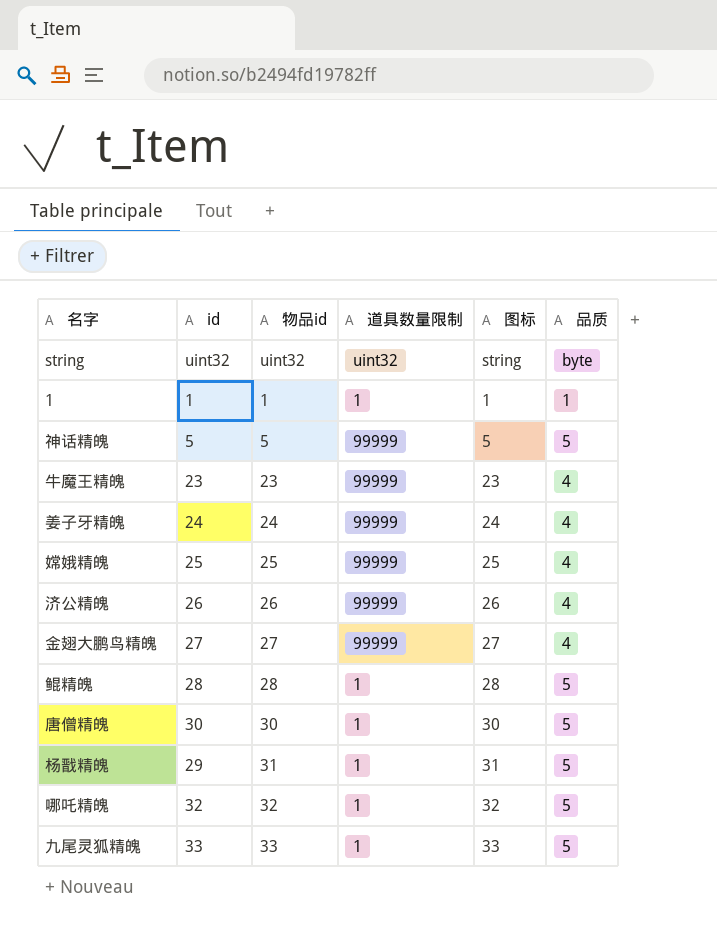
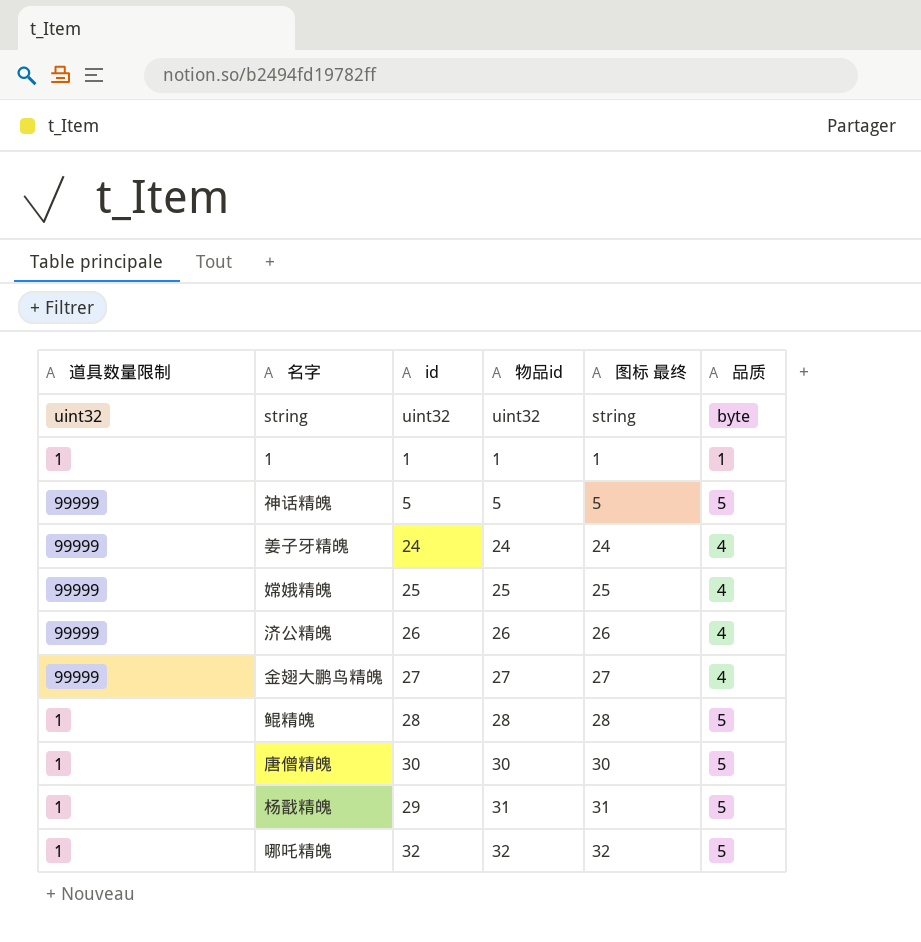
column 道具数量限制 | position: 4 -> 1
column name: 图标 -> 图标 最终
row 牛魔王精魄: 23 | 23 | 99999 | 23 | 4 -> none
row 九尾灵狐精魄: 33 | 33 | 1 | 33 | 5 -> none

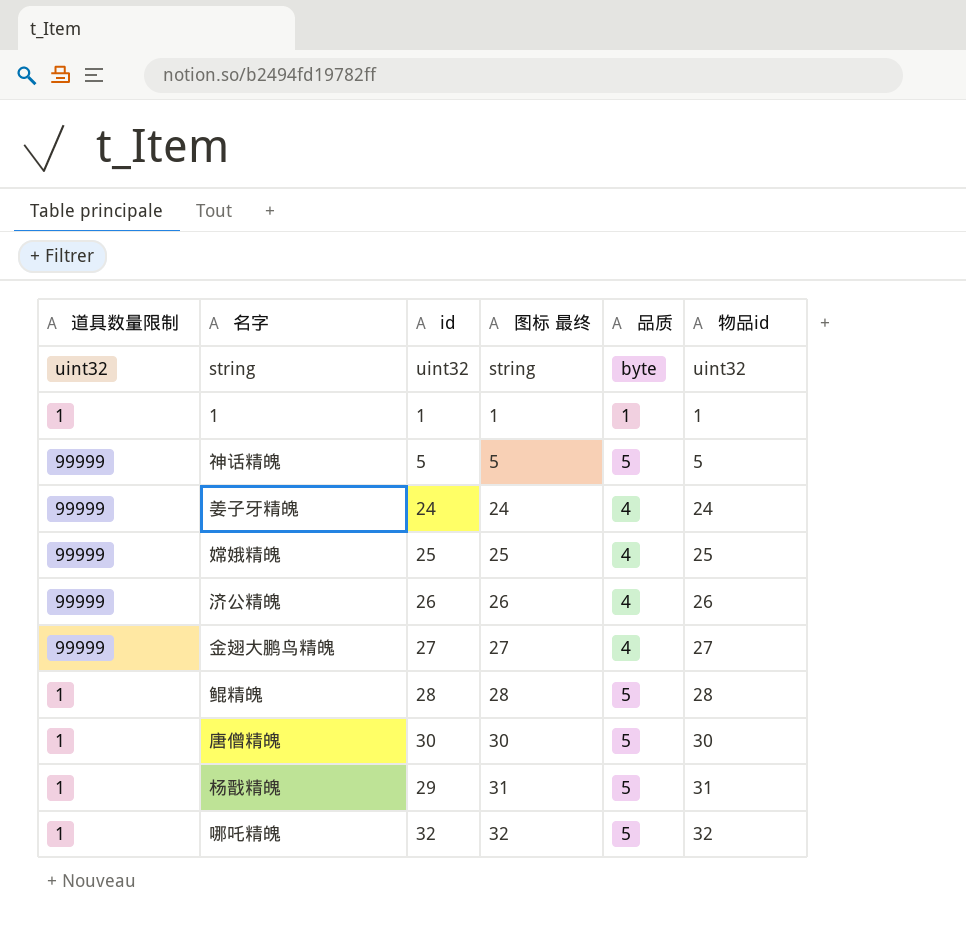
column 物品id | position: 4 -> 6

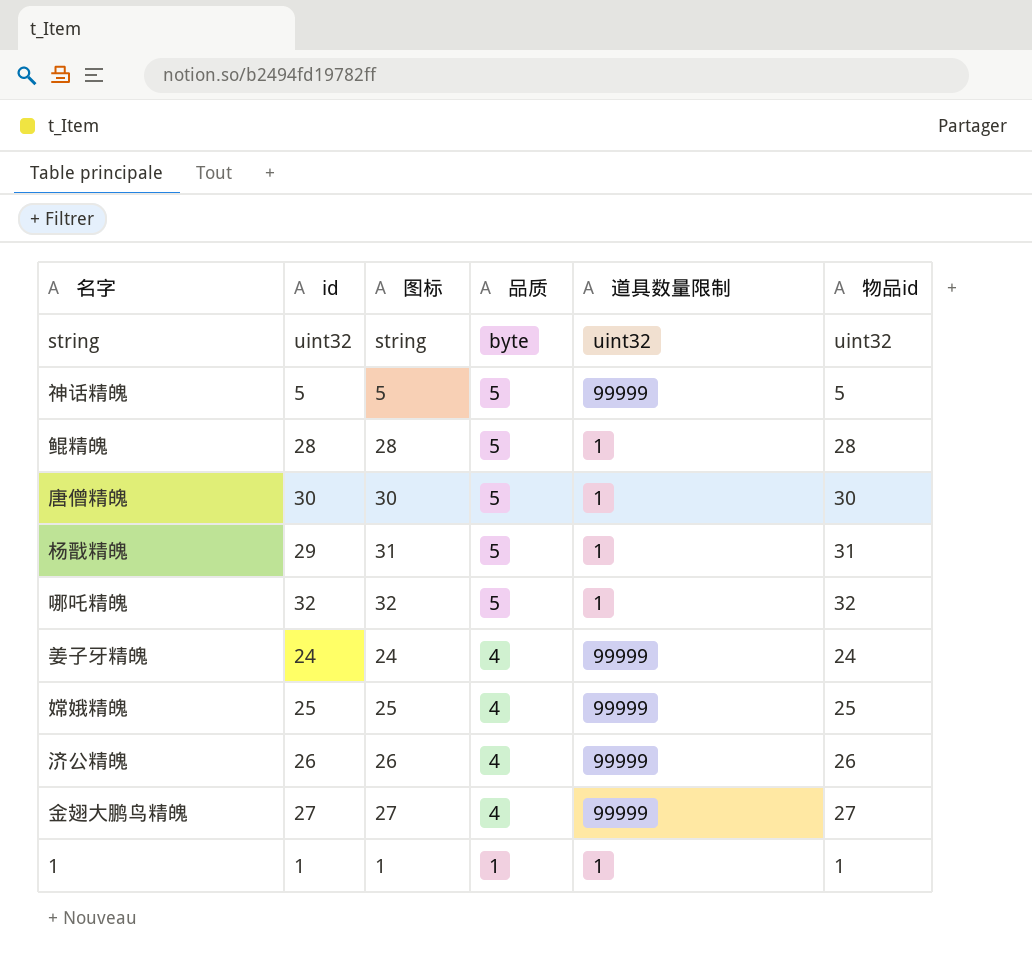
row order: none -> 品质 descending
column name: 图标 最终 -> 图标
column 道具数量限制 | position: 1 -> 5

